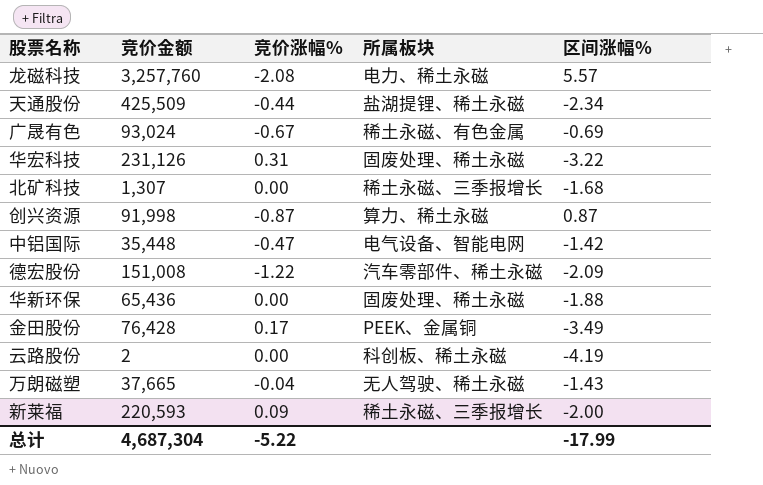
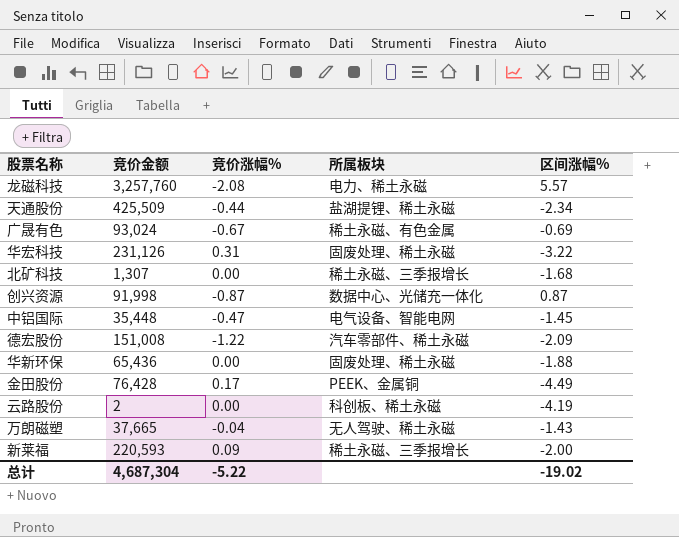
创兴资源 | 所属板块: 算力、稀土永磁 -> 数据中心、光储充一体化
中铝国际 | 区间涨幅%: -1.42 -> -1.45
金田股份 | 区间涨幅%: -3.49 -> -4.49
总计 | 区间涨幅%: -17.99 -> -19.02

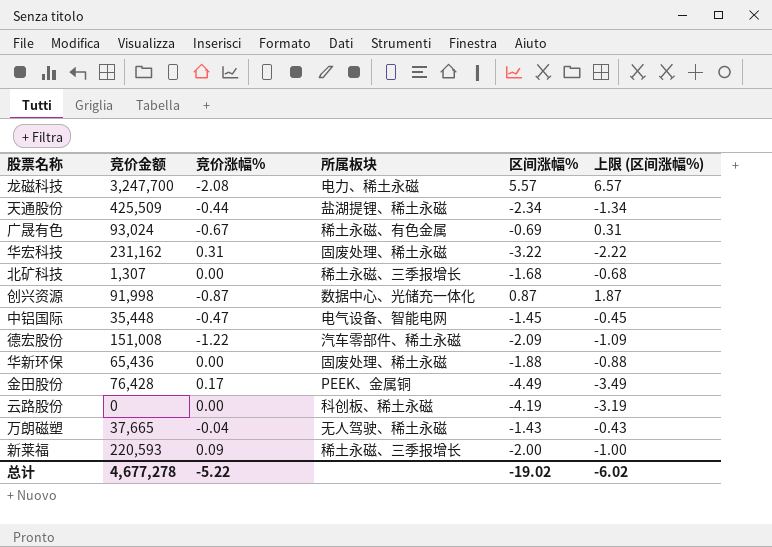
column 上限 (区间涨幅%) | formula: none -> [区间涨幅%] + 1
龙磁科技 | 竞价金额: 3,257,760 -> 3,247,700
华宏科技 | 竞价金额: 231,126 -> 231,162
云路股份 | 竞价金额: 2 -> 0
总计 | 竞价金额: 4,687,304 -> 4,677,278

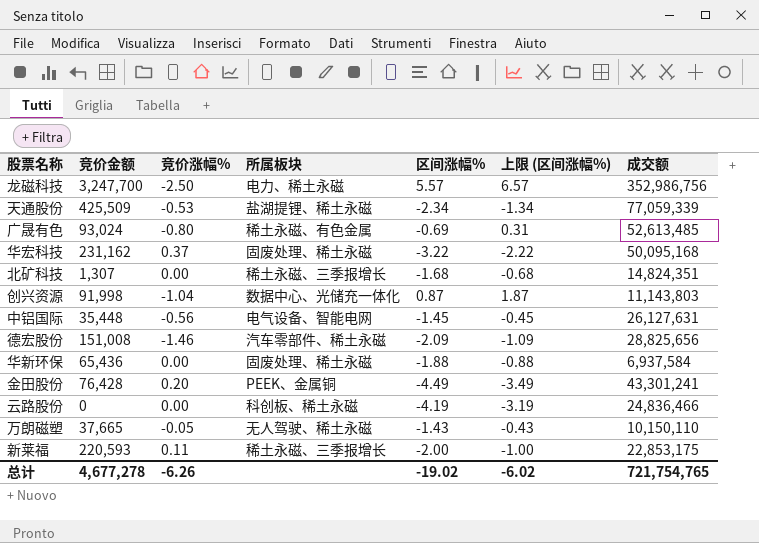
column 成交额 | position: none -> 7
龙磁科技 | 竞价涨幅%: -2.08 -> -2.50
天通股份 | 竞价涨幅%: -0.44 -> -0.53
广晟有色 | 竞价涨幅%: -0.67 -> -0.80
华宏科技 | 竞价涨幅%: 0.31 -> 0.37
创兴资源 | 竞价涨幅%: -0.87 -> -1.04
中铝国际 | 竞价涨幅%: -0.47 -> -0.56
德宏股份 | 竞价涨幅%: -1.22 -> -1.46
金田股份 | 竞价涨幅%: 0.17 -> 0.20
万朗磁塑 | 竞价涨幅%: -0.04 -> -0.05
新莱福 | 竞价涨幅%: 0.09 -> 0.11
总计 | 竞价涨幅%: -5.22 -> -6.26

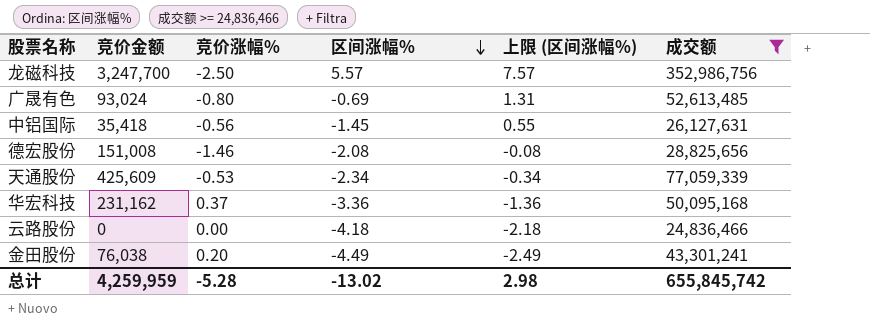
filter: none -> 成交额 >= 24,836,466
row order: none -> 区间涨幅% descending
column 所属板块 | position: 4 -> none
column 上限 (区间涨幅%) | formula: [区间涨幅%] + 1 -> [区间涨幅%] + 2
中铝国际 | 竞价金额: 35,448 -> 35,418
德宏股份 | 区间涨幅%: -2.09 -> -2.08
天通股份 | 竞价金额: 425,509 -> 425,609
华宏科技 | 区间涨幅%: -3.22 -> -3.36
云路股份 | 区间涨幅%: -4.19 -> -4.18
金田股份 | 竞价金额: 76,428 -> 76,038
总计 | 竞价金额: 4,677,278 -> 4,259,959
总计 | 竞价涨幅%: -6.26 -> -5.28
总计 | 区间涨幅%: -19.02 -> -13.02
总计 | 上限 (区间涨幅%): -6.02 -> 2.98
总计 | 成交额: 721,754,765 -> 655,845,742

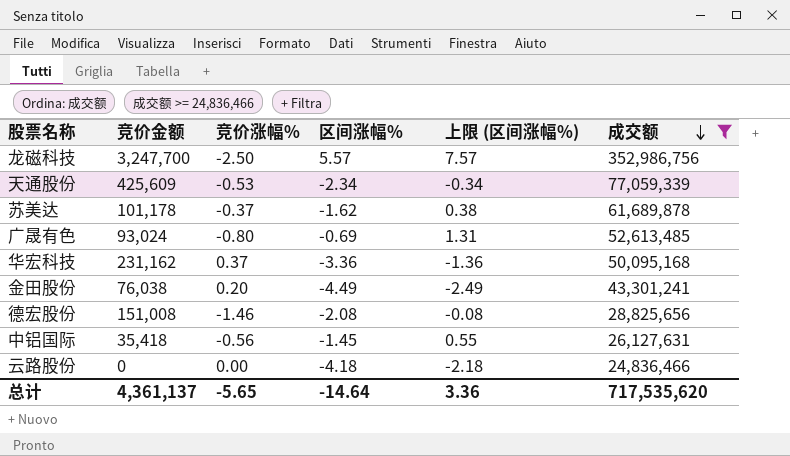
row order: 区间涨幅% descending -> 成交额 descending
row 苏美达: none -> 101,178 | -0.37 | -1.62 | 0.38 | 61,689,878
总计 | 竞价金额: 4,259,959 -> 4,361,137
总计 | 竞价涨幅%: -5.28 -> -5.65
总计 | 区间涨幅%: -13.02 -> -14.64
总计 | 上限 (区间涨幅%): 2.98 -> 3.36
总计 | 成交额: 655,845,742 -> 717,535,620

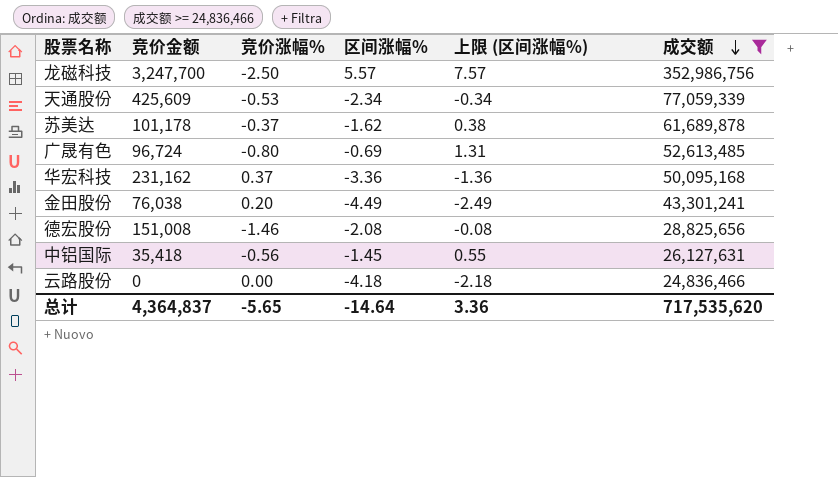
广晟有色 | 竞价金额: 93,024 -> 96,724
总计 | 竞价金额: 4,361,137 -> 4,364,837

